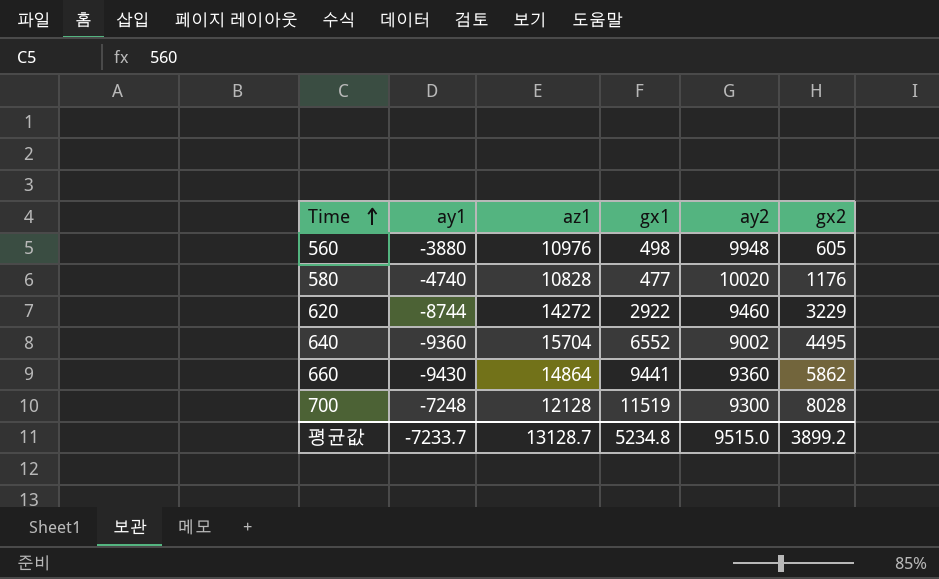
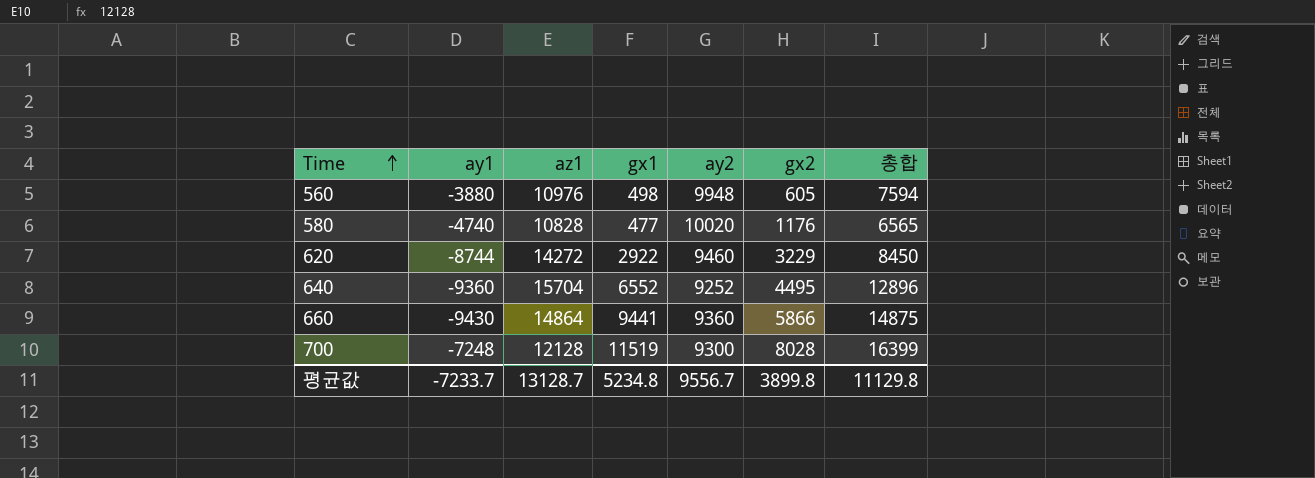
column 총합 | formula: none -> [ay1] + [az1] + [gx1]
640 | ay2: 9002 -> 9252
660 | gx2: 5862 -> 5866
평균값 | ay2: 9515.0 -> 9556.7
평균값 | gx2: 3899.2 -> 3899.8

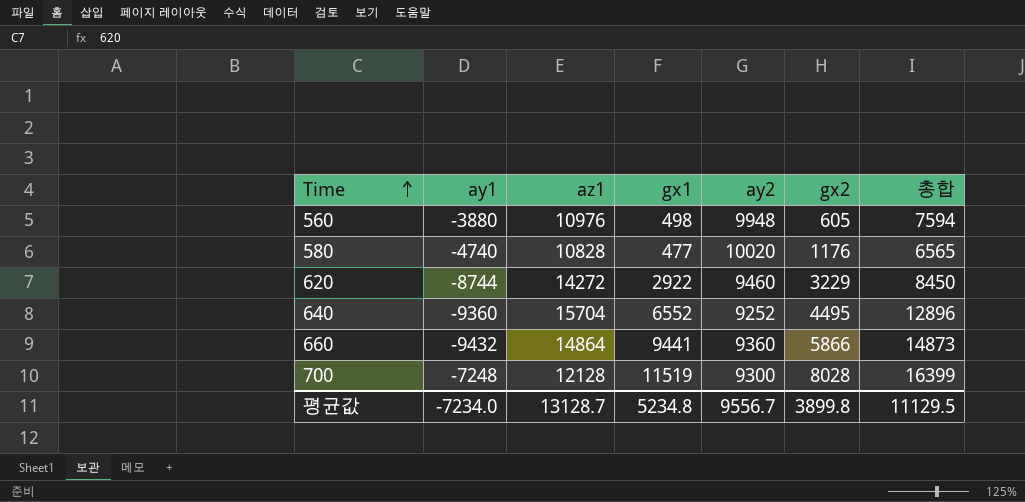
660 | ay1: -9430 -> -9432
660 | 총합: 14875 -> 14873
평균값 | ay1: -7233.7 -> -7234.0
평균값 | 총합: 11129.8 -> 11129.5

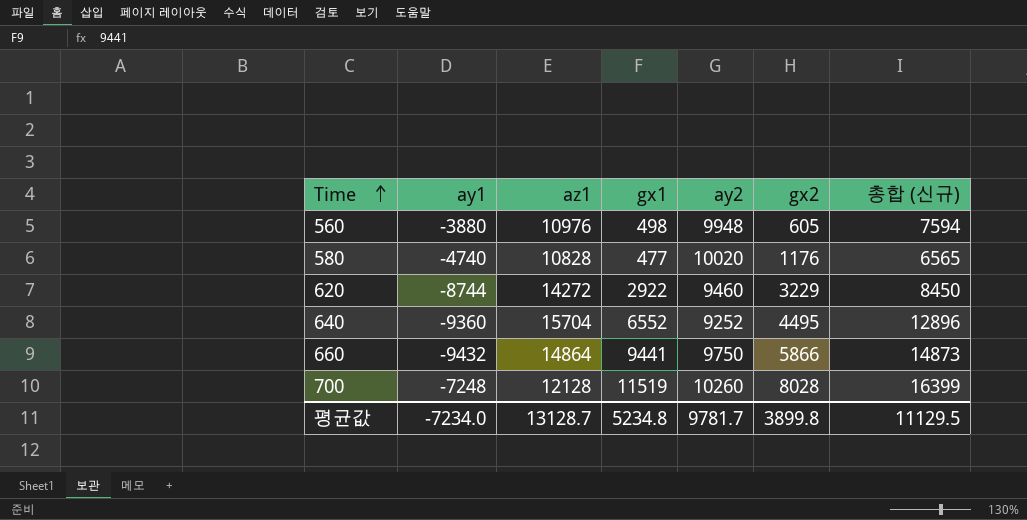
column name: 총합 -> 총합 (신규)
660 | ay2: 9360 -> 9750
700 | ay2: 9300 -> 10260
평균값 | ay2: 9556.7 -> 9781.7

